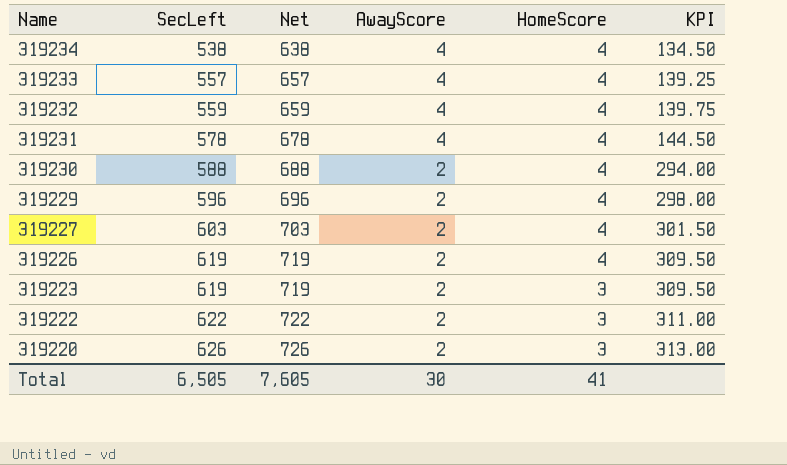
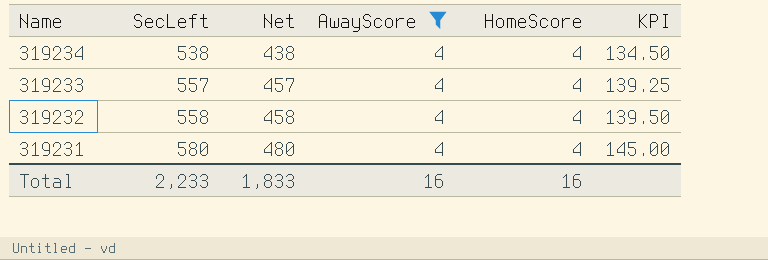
filter: none -> AwayScore = 4
column Net | formula: [SecLeft] + 100 -> [SecLeft] - 100
319232 | SecLeft: 559 -> 558
319232 | KPI: 139.75 -> 139.50
319231 | SecLeft: 578 -> 580
319231 | KPI: 144.50 -> 145.00
Total | SecLeft: 6,505 -> 2,233
Total | Net: 7,605 -> 1,833
Total | AwayScore: 30 -> 16
Total | HomeScore: 41 -> 16

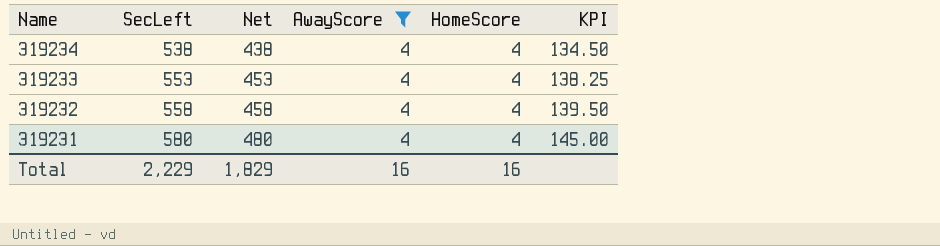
319233 | SecLeft: 557 -> 553
319233 | Net: 457 -> 453
319233 | KPI: 139.25 -> 138.25
Total | SecLeft: 2,233 -> 2,229
Total | Net: 1,833 -> 1,829

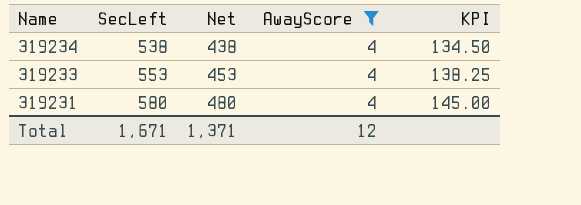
column HomeScore | position: 5 -> none
row 319232: 558 | 458 | 4 | 4 | 139.50 -> none
Total | SecLeft: 2,229 -> 1,671
Total | Net: 1,829 -> 1,371
Total | AwayScore: 16 -> 12

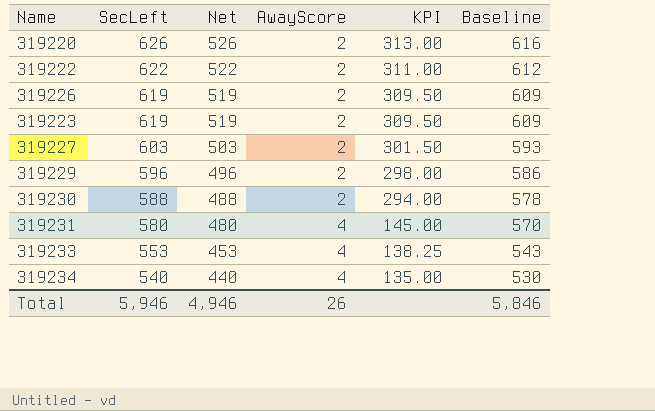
filter: AwayScore = 4 -> none
row order: Name descending -> SecLeft descending
column Baseline | formula: none -> [SecLeft] - 10
319234 | SecLeft: 538 -> 540
319234 | Net: 438 -> 440
319234 | KPI: 134.50 -> 135.00
Total | SecLeft: 1,671 -> 5,946
Total | Net: 1,371 -> 4,946
Total | AwayScore: 12 -> 26

